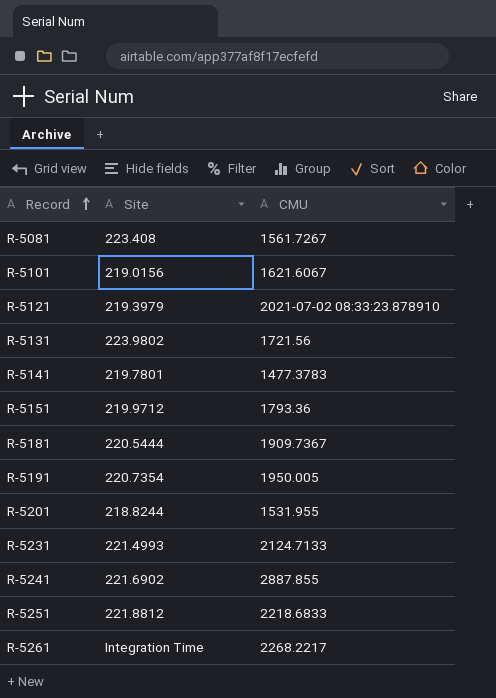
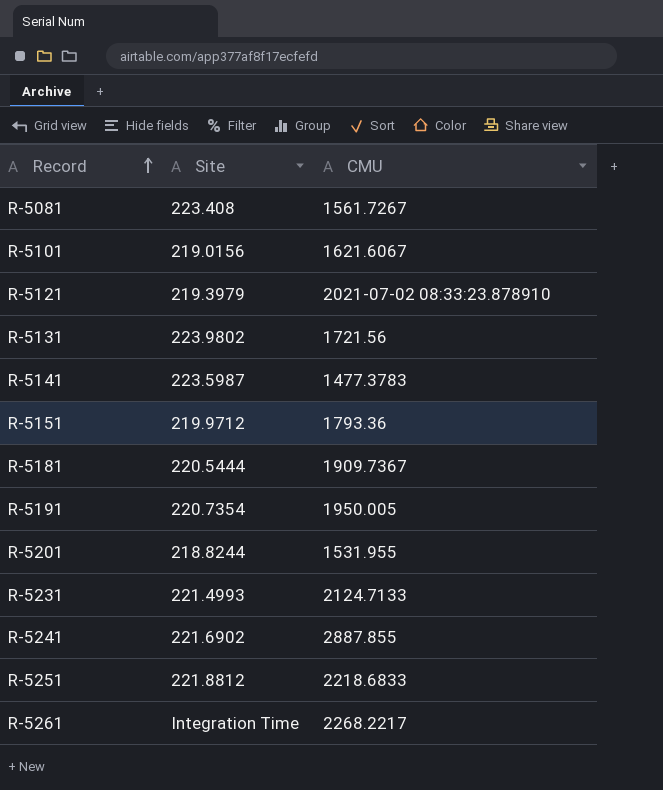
R-5141 | Site: 219.7801 -> 223.5987

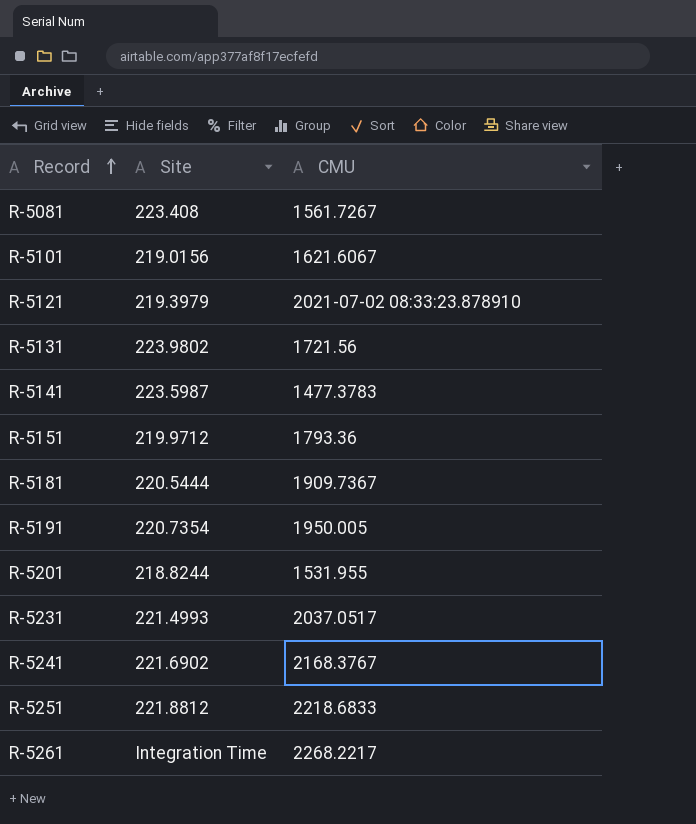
R-5231 | CMU: 2124.7133 -> 2037.0517
R-5241 | CMU: 2887.855 -> 2168.3767

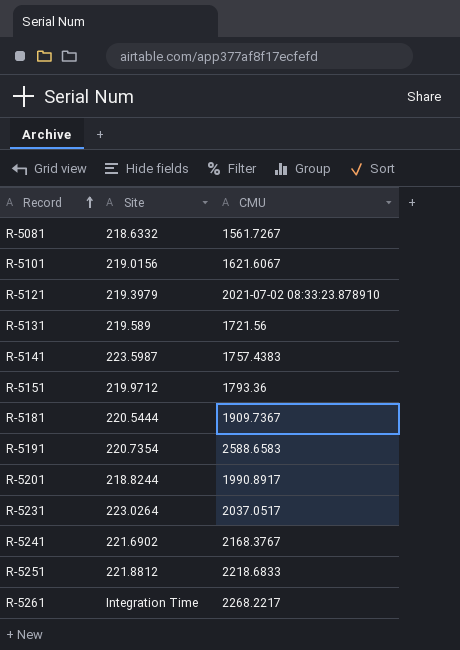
R-5081 | Site: 223.408 -> 218.6332
R-5131 | Site: 223.9802 -> 219.589
R-5141 | CMU: 1477.3783 -> 1757.4383
R-5191 | CMU: 1950.005 -> 2588.6583
R-5201 | CMU: 1531.955 -> 1990.8917
R-5231 | Site: 221.4993 -> 223.0264

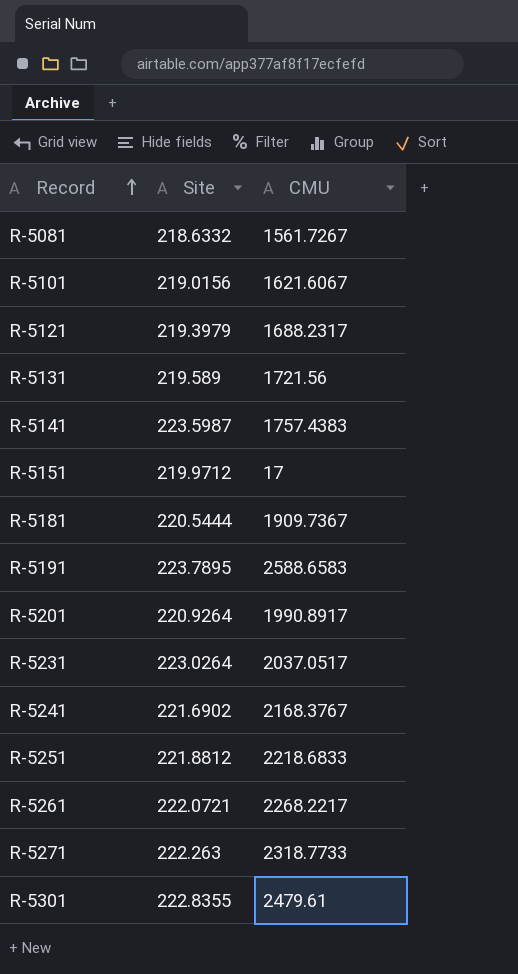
R-5121 | CMU: 2021-07-02 08:33:23.878910 -> 1688.2317
R-5151 | CMU: 1793.36 -> 17
R-5191 | Site: 220.7354 -> 223.7895
R-5201 | Site: 218.8244 -> 220.9264
R-5261 | Site: Integration Time -> 222.0721
row R-5271: none -> 222.263 | 2318.7733
row R-5301: none -> 222.8355 | 2479.61

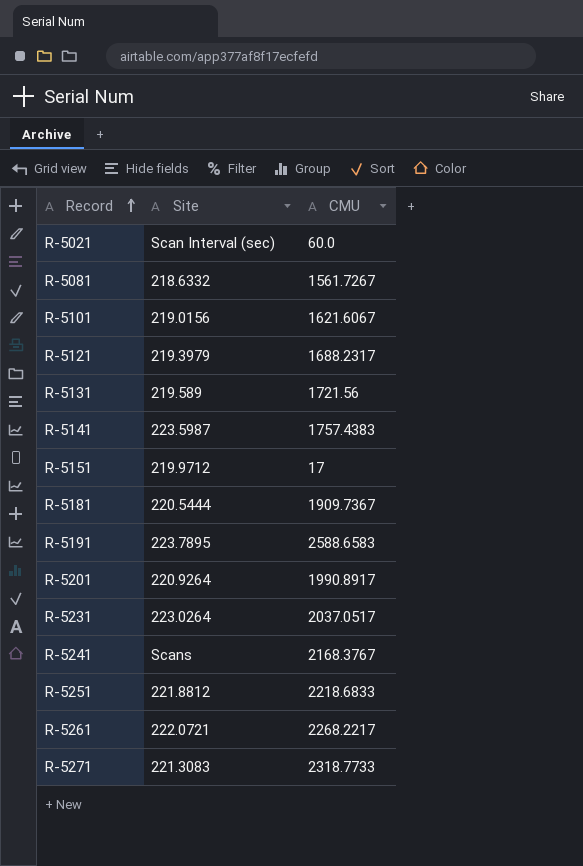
row R-5301: 222.8355 | 2479.61 -> none
row R-5021: none -> Scan Interval (sec) | 60.0
R-5241 | Site: 221.6902 -> Scans
R-5271 | Site: 222.263 -> 221.3083

